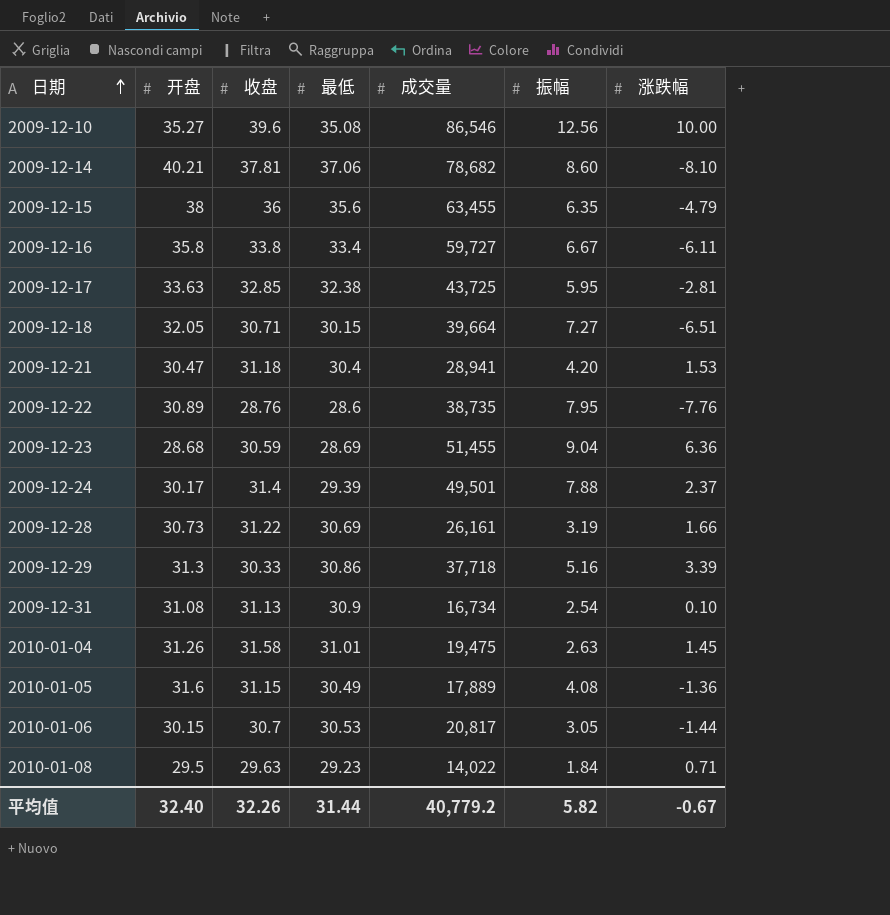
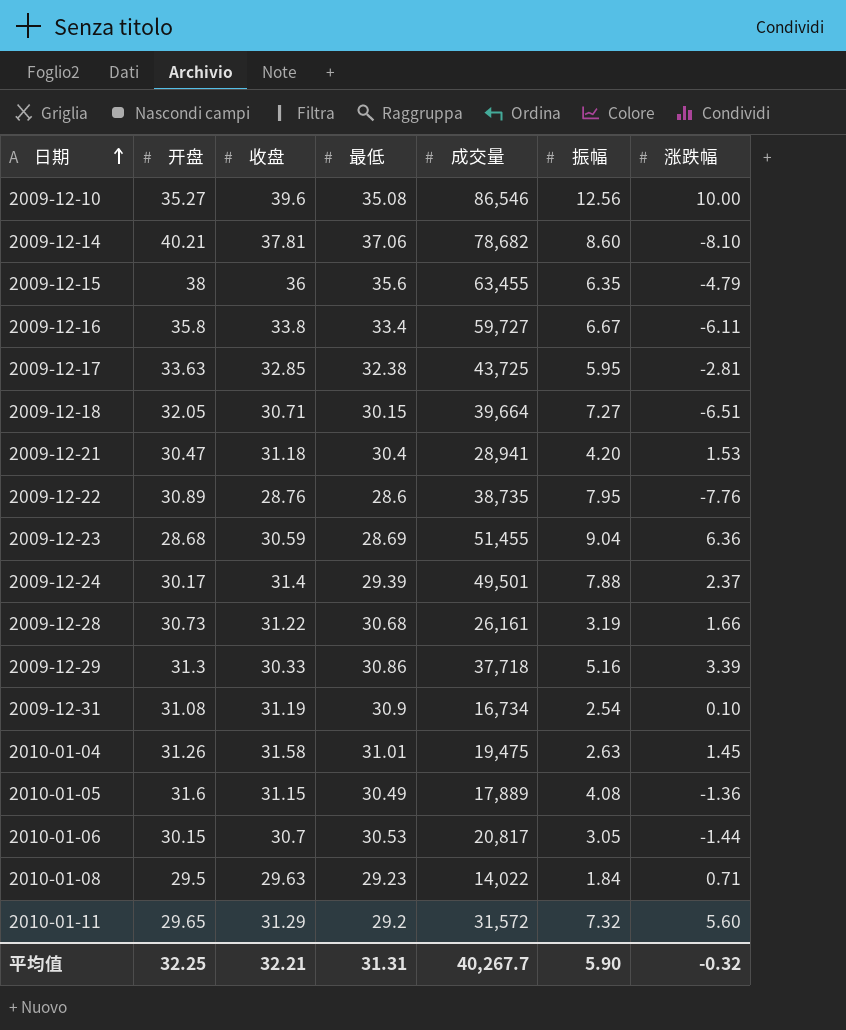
2009-12-28 | 最低: 30.69 -> 30.68
2009-12-31 | 收盘: 31.13 -> 31.19
row 2010-01-11: none -> 29.65 | 31.29 | 29.2 | 31,572 | 7.32 | 5.60
平均值 | 开盘: 32.40 -> 32.25
平均值 | 收盘: 32.26 -> 32.21
平均值 | 最低: 31.44 -> 31.31
平均值 | 成交量: 40,779.2 -> 40,267.7
平均值 | 振幅: 5.82 -> 5.90
平均值 | 涨跌幅: -0.67 -> -0.32

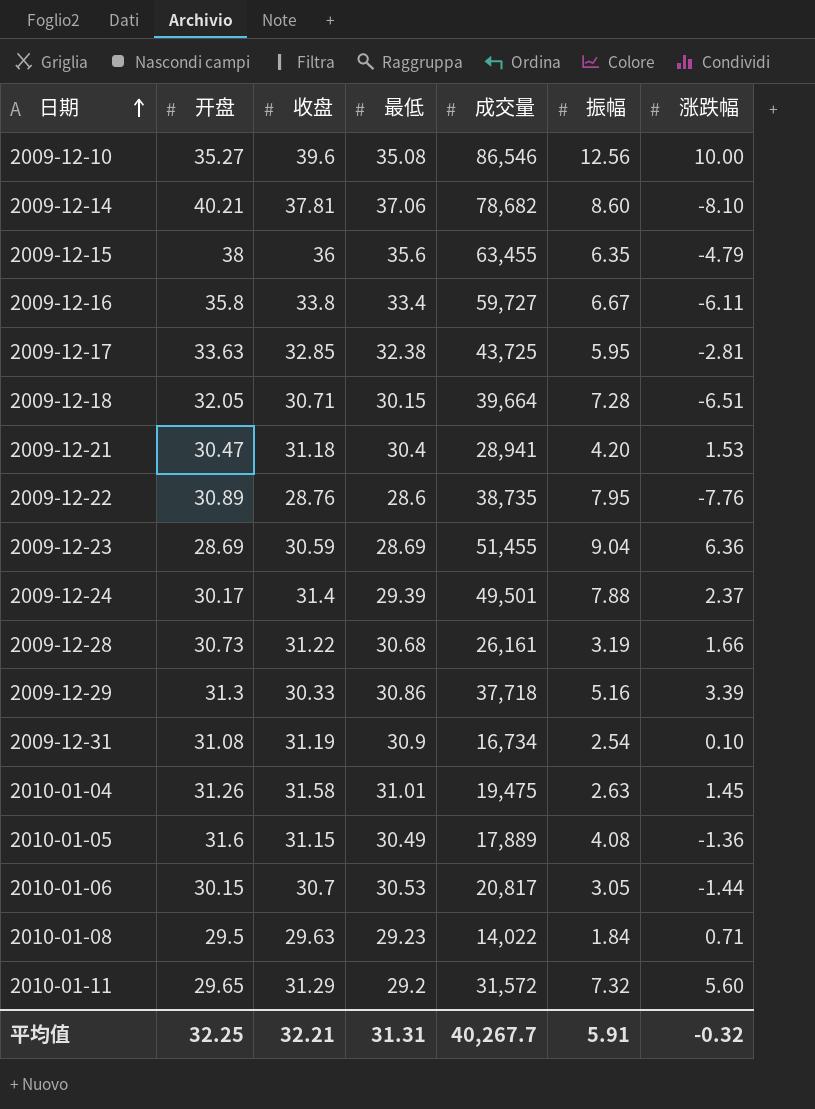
2009-12-18 | 振幅: 7.27 -> 7.28
2009-12-23 | 开盘: 28.68 -> 28.69
平均值 | 振幅: 5.90 -> 5.91

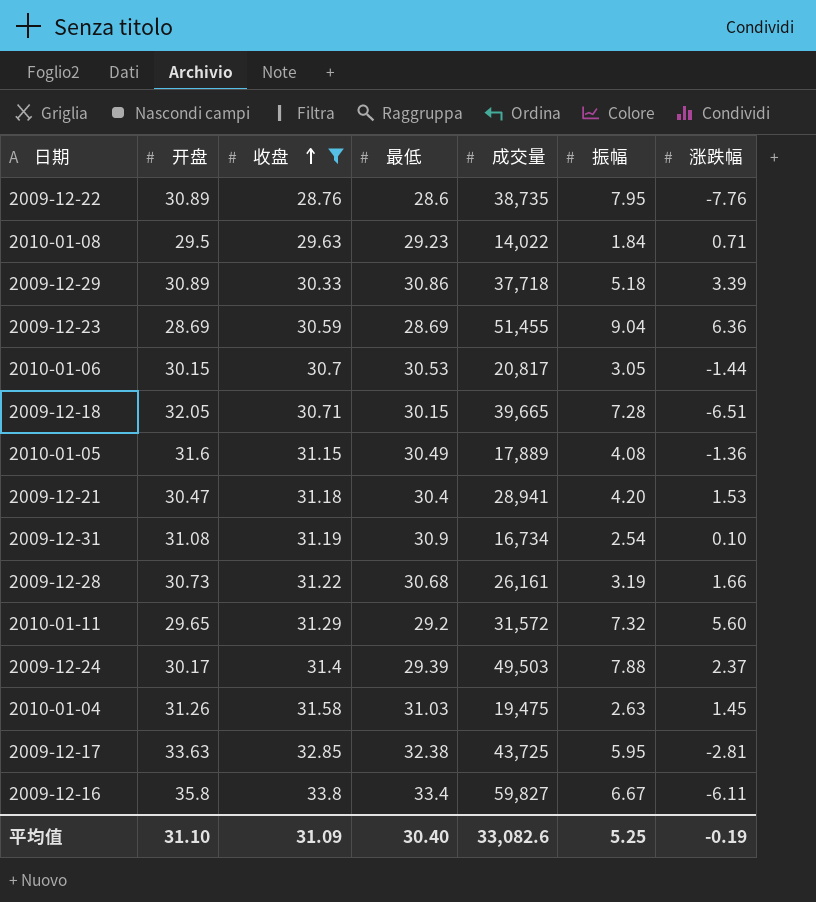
filter: none -> 收盘 <= 33.8
row order: 日期 ascending -> 收盘 ascending
2009-12-29 | 开盘: 31.3 -> 30.89
2009-12-29 | 振幅: 5.16 -> 5.18
2009-12-18 | 成交量: 39,664 -> 39,665
2009-12-24 | 成交量: 49,501 -> 49,503
2010-01-04 | 最低: 31.01 -> 31.03
2009-12-16 | 成交量: 59,727 -> 59,827
平均值 | 开盘: 32.25 -> 31.10
平均值 | 收盘: 32.21 -> 31.09
平均值 | 最低: 31.31 -> 30.40
平均值 | 成交量: 40,267.7 -> 33,082.6
平均值 | 振幅: 5.91 -> 5.25
平均值 | 涨跌幅: -0.32 -> -0.19

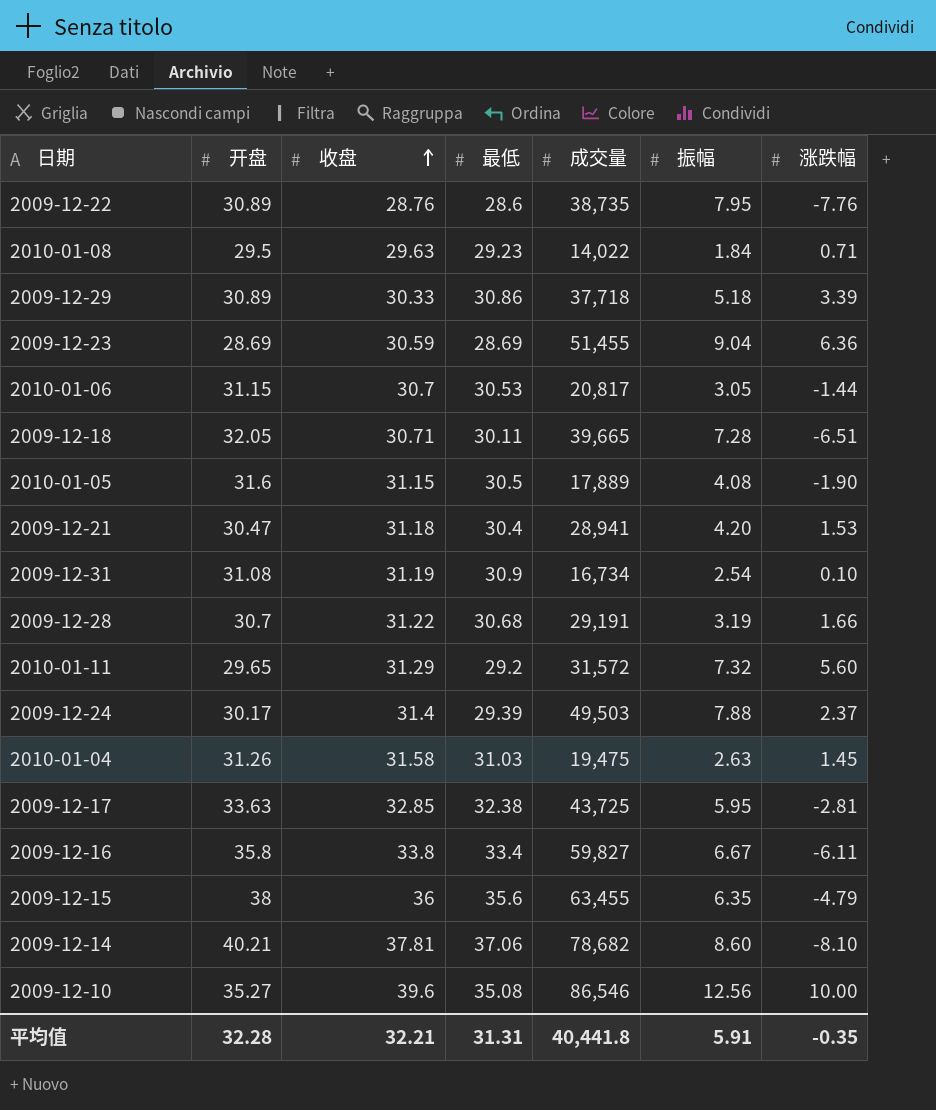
filter: 收盘 <= 33.8 -> none
2010-01-06 | 开盘: 30.15 -> 31.15
2009-12-18 | 最低: 30.15 -> 30.11
2010-01-05 | 最低: 30.49 -> 30.5
2010-01-05 | 涨跌幅: -1.36 -> -1.90
2009-12-28 | 开盘: 30.73 -> 30.7
2009-12-28 | 成交量: 26,161 -> 29,191
平均值 | 开盘: 31.10 -> 32.28
平均值 | 收盘: 31.09 -> 32.21
平均值 | 最低: 30.40 -> 31.31
平均值 | 成交量: 33,082.6 -> 40,441.8
平均值 | 振幅: 5.25 -> 5.91
平均值 | 涨跌幅: -0.19 -> -0.35

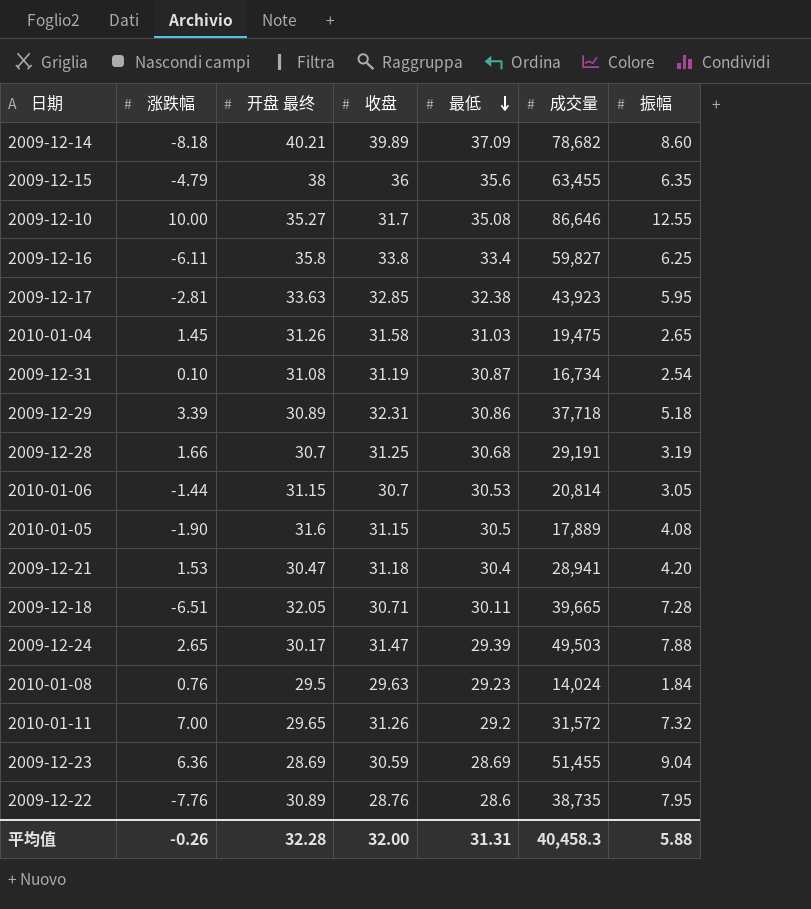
row order: 收盘 ascending -> 最低 descending
column 涨跌幅 | position: 7 -> 2
column name: 开盘 -> 开盘 最终
2009-12-14 | 涨跌幅: -8.10 -> -8.18
2009-12-14 | 收盘: 37.81 -> 39.89
2009-12-14 | 最低: 37.06 -> 37.09
2009-12-10 | 收盘: 39.6 -> 31.7
2009-12-10 | 成交量: 86,546 -> 86,646
2009-12-10 | 振幅: 12.56 -> 12.55
2009-12-16 | 振幅: 6.67 -> 6.25
2009-12-17 | 成交量: 43,725 -> 43,923
2010-01-04 | 振幅: 2.63 -> 2.65
2009-12-31 | 最低: 30.9 -> 30.87
2009-12-29 | 收盘: 30.33 -> 32.31
2009-12-28 | 收盘: 31.22 -> 31.25
2010-01-06 | 成交量: 20,817 -> 20,814
2009-12-24 | 涨跌幅: 2.37 -> 2.65
2009-12-24 | 收盘: 31.4 -> 31.47
2010-01-08 | 涨跌幅: 0.71 -> 0.76
2010-01-08 | 成交量: 14,022 -> 14,024
2010-01-11 | 涨跌幅: 5.60 -> 7.00
2010-01-11 | 收盘: 31.29 -> 31.26
平均值 | 涨跌幅: -0.35 -> -0.26
平均值 | 收盘: 32.21 -> 32.00
平均值 | 成交量: 40,441.8 -> 40,458.3
平均值 | 振幅: 5.91 -> 5.88

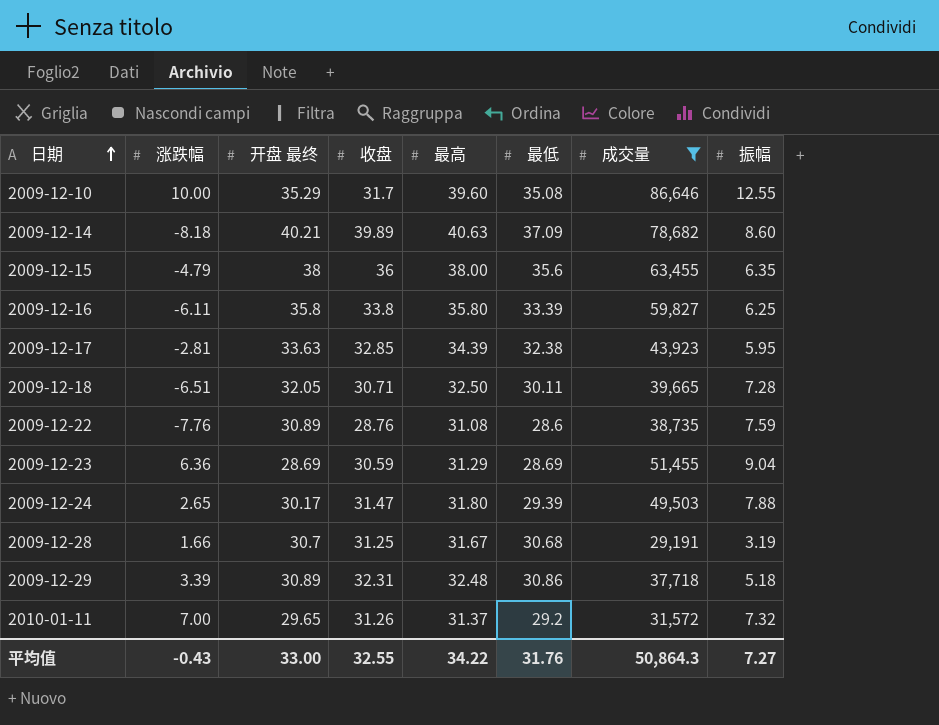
filter: none -> 成交量 >= 29,191
row order: 最低 descending -> 日期 ascending
column 最高 | position: none -> 5
2009-12-10 | 开盘 最终: 35.27 -> 35.29
2009-12-16 | 最低: 33.4 -> 33.39
2009-12-22 | 振幅: 7.95 -> 7.59
平均值 | 涨跌幅: -0.26 -> -0.43
平均值 | 开盘 最终: 32.28 -> 33.00
平均值 | 收盘: 32.00 -> 32.55
平均值 | 最低: 31.31 -> 31.76
平均值 | 成交量: 40,458.3 -> 50,864.3
平均值 | 振幅: 5.88 -> 7.27

